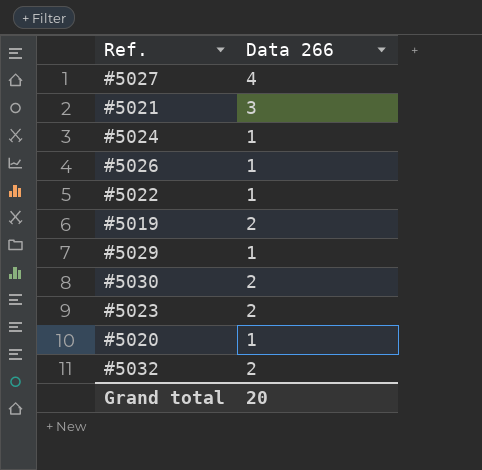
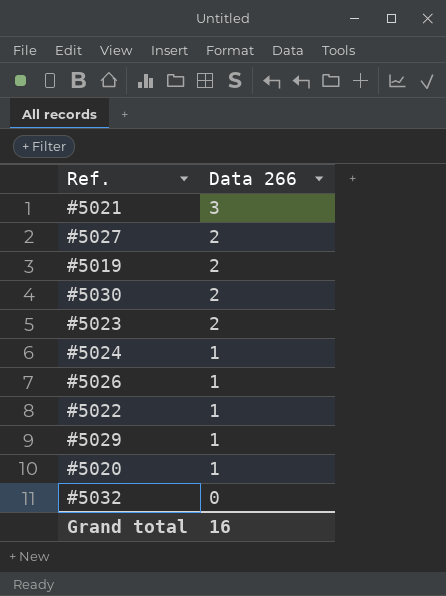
row order: none -> Data 266 descending
#5027 | Data 266: 4 -> 2
#5032 | Data 266: 2 -> 0
Grand total | Data 266: 20 -> 16

